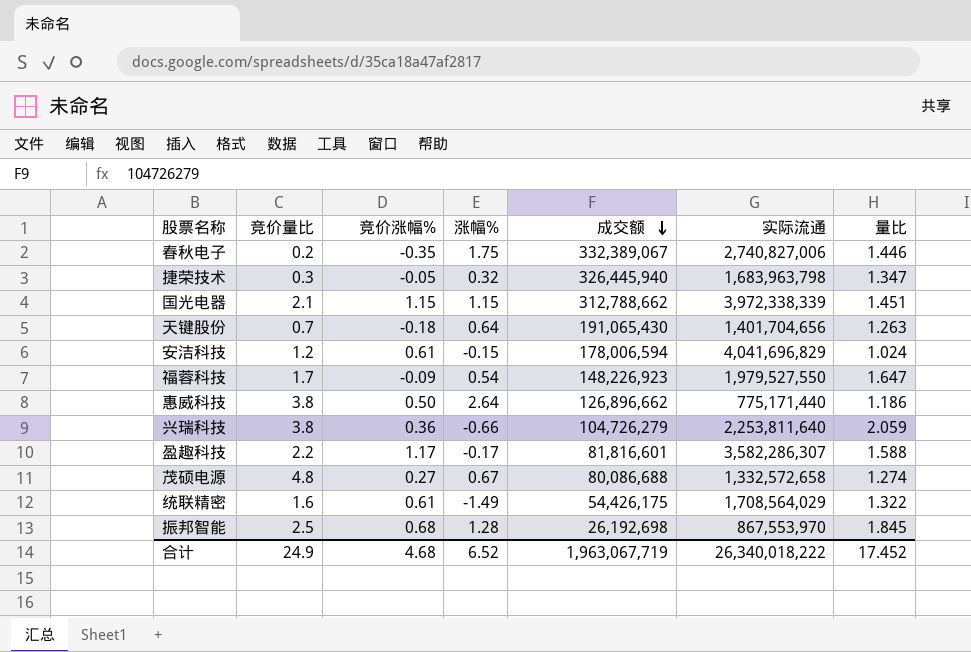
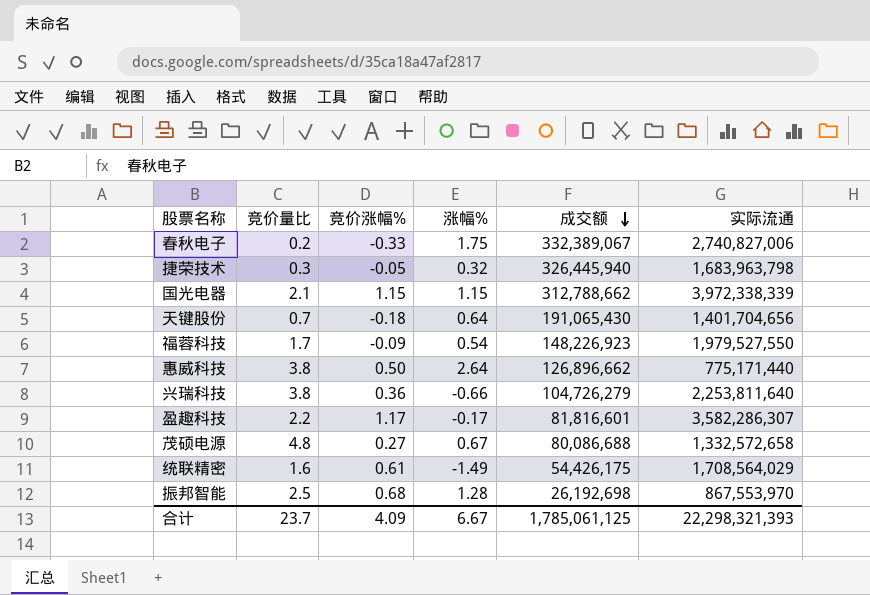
column 量比 | position: 7 -> none
row 安洁科技: 1.2 | 0.61 | -0.15 | 178,006,594 | 4,041,696,829 | 1.024 -> none
春秋电子 | 竞价涨幅%: -0.35 -> -0.33
合计 | 竞价量比: 24.9 -> 23.7
合计 | 竞价涨幅%: 4.68 -> 4.09
合计 | 涨幅%: 6.52 -> 6.67
合计 | 成交额: 1,963,067,719 -> 1,785,061,125
合计 | 实际流通: 26,340,018,222 -> 22,298,321,393

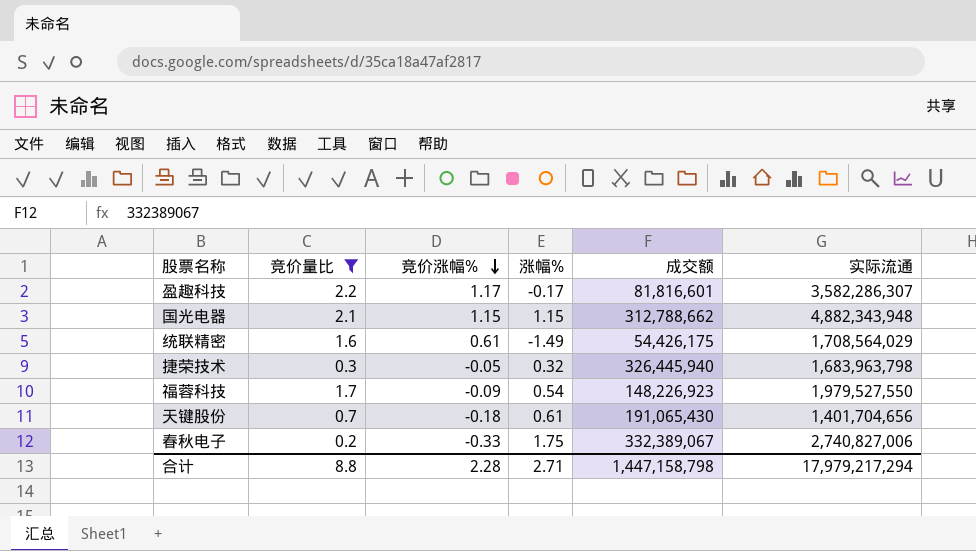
filter: none -> 竞价量比 <= 2.2
row order: 成交额 descending -> 竞价涨幅% descending
国光电器 | 实际流通: 3,972,338,339 -> 4,882,343,948
天键股份 | 涨幅%: 0.64 -> 0.61
合计 | 竞价量比: 23.7 -> 8.8
合计 | 竞价涨幅%: 4.09 -> 2.28
合计 | 涨幅%: 6.67 -> 2.71
合计 | 成交额: 1,785,061,125 -> 1,447,158,798
合计 | 实际流通: 22,298,321,393 -> 17,979,217,294

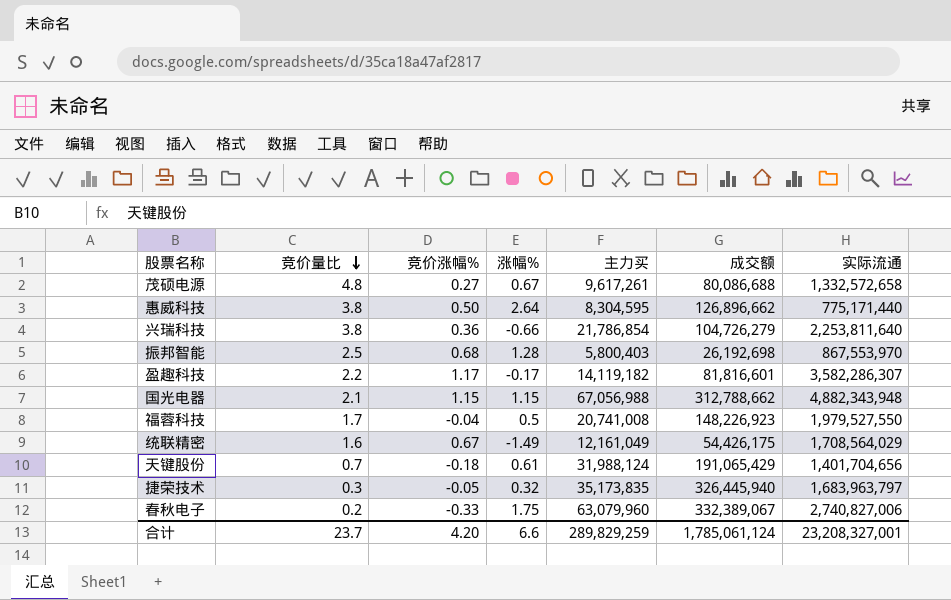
filter: 竞价量比 <= 2.2 -> none
row order: 竞价涨幅% descending -> 竞价量比 descending
column 主力买 | position: none -> 5
福蓉科技 | 竞价涨幅%: -0.09 -> -0.04
福蓉科技 | 涨幅%: 0.54 -> 0.5
统联精密 | 竞价涨幅%: 0.61 -> 0.67
天键股份 | 成交额: 191,065,430 -> 191,065,429
捷荣技术 | 实际流通: 1,683,963,798 -> 1,683,963,797
合计 | 竞价量比: 8.8 -> 23.7
合计 | 竞价涨幅%: 2.28 -> 4.20
合计 | 涨幅%: 2.71 -> 6.6
合计 | 成交额: 1,447,158,798 -> 1,785,061,124
合计 | 实际流通: 17,979,217,294 -> 23,208,327,001

